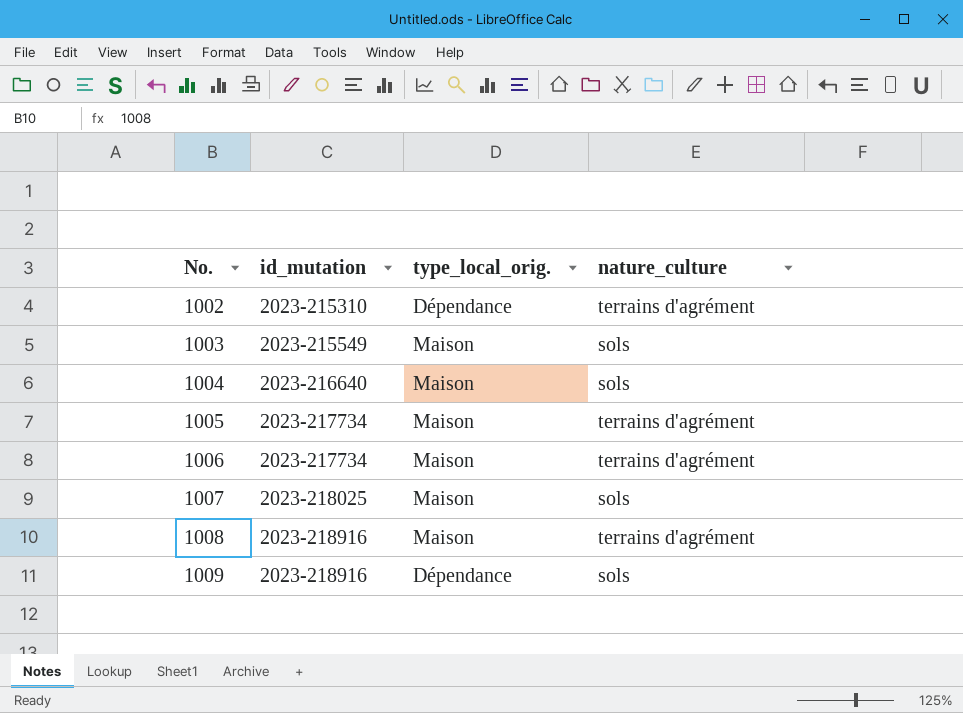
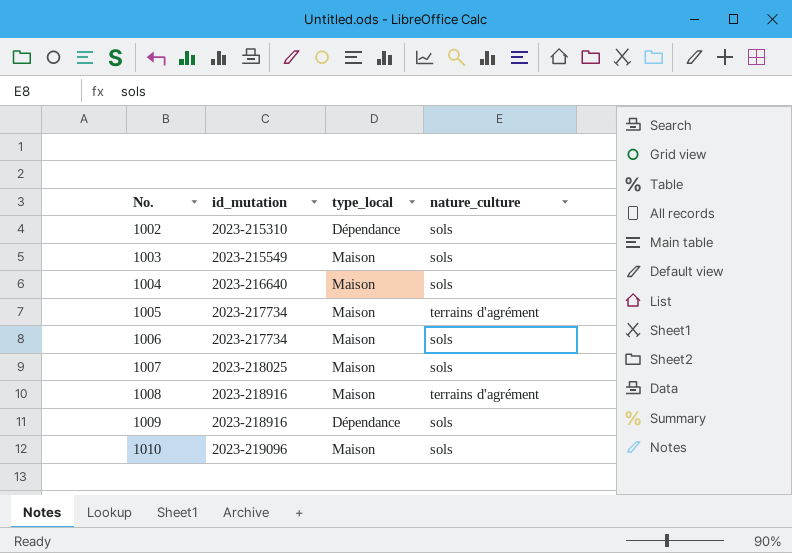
column name: type_local_orig. -> type_local
1002 | nature_culture: terrains d'agrément -> sols
1006 | nature_culture: terrains d'agrément -> sols
row 1010: none -> 2023-219096 | Maison | sols

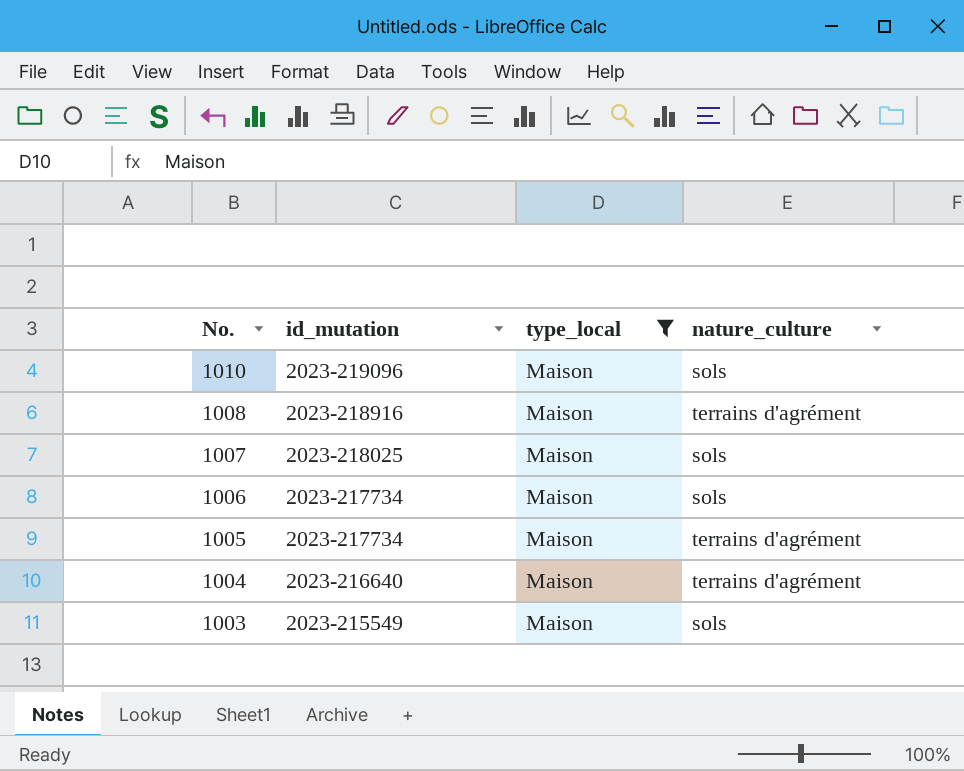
filter: none -> type_local = Maison
row order: No. ascending -> No. descending
1004 | nature_culture: sols -> terrains d'agrément

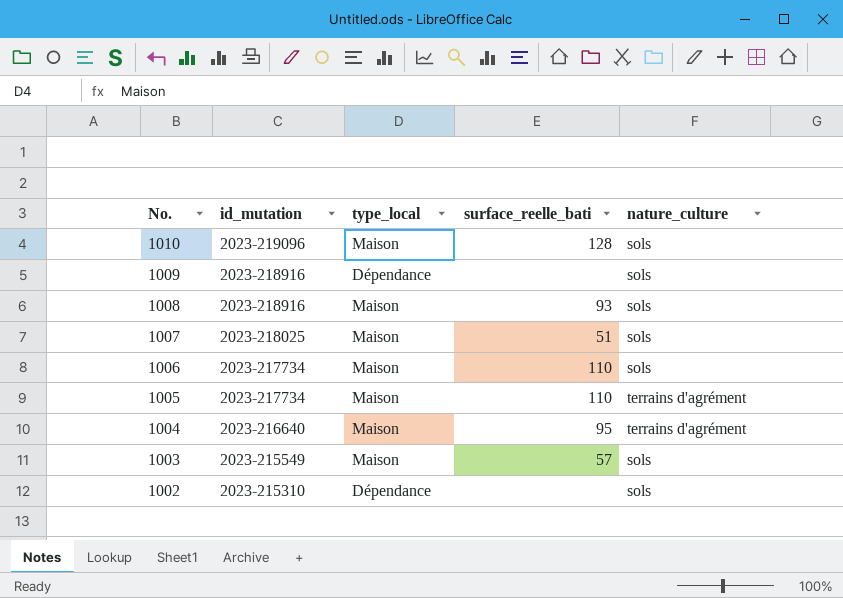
filter: type_local = Maison -> none
column surface_reelle_bati | position: none -> 4
1008 | nature_culture: terrains d'agrément -> sols

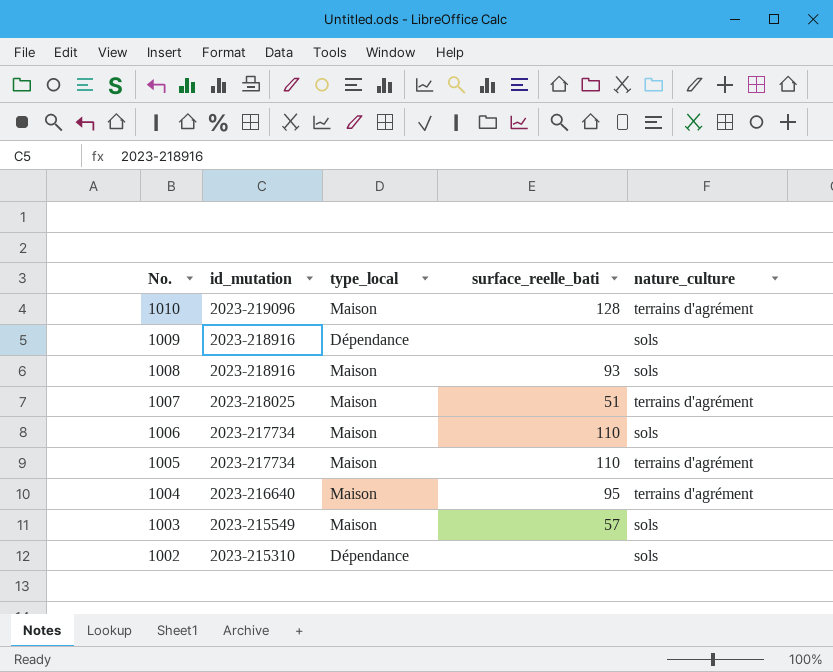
1010 | nature_culture: sols -> terrains d'agrément
1007 | nature_culture: sols -> terrains d'agrément

